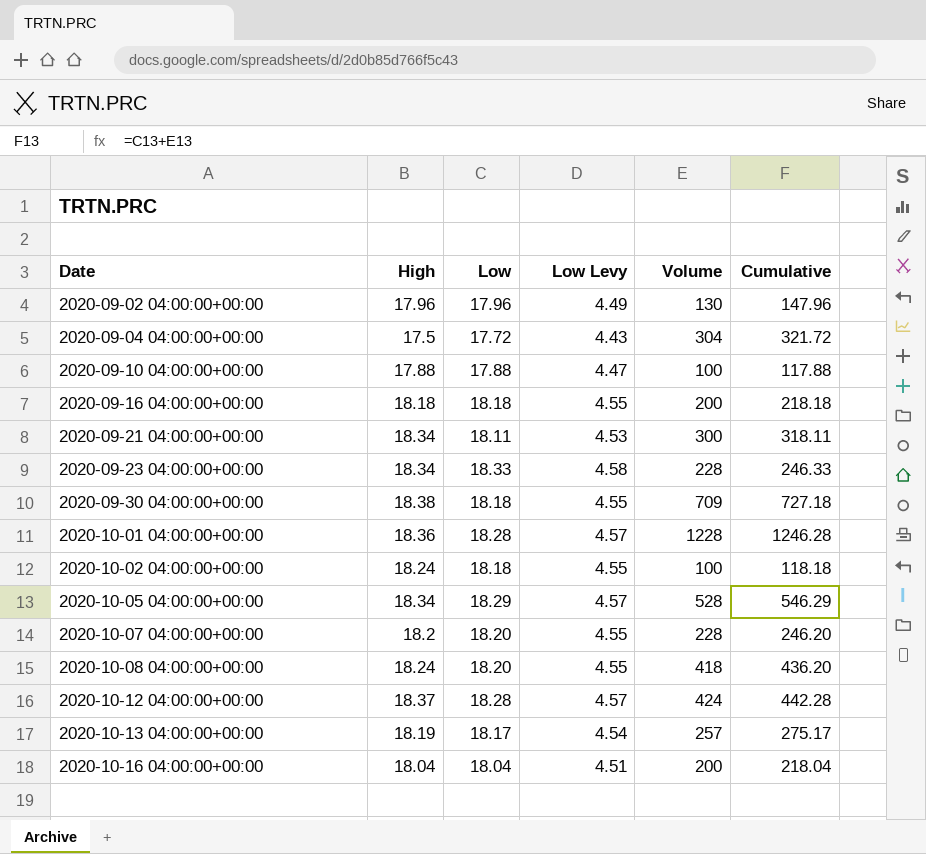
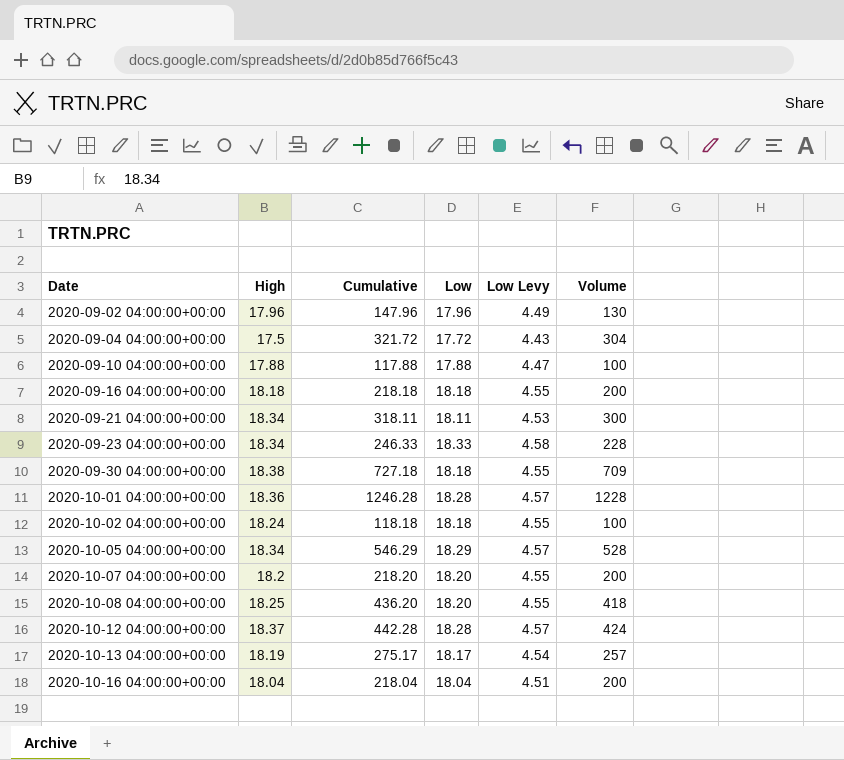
column Cumulative | position: 6 -> 3
2020-10-07 04:00:00+00:00 | Cumulative: 246.20 -> 218.20
2020-10-07 04:00:00+00:00 | Volume: 228 -> 200
2020-10-08 04:00:00+00:00 | High: 18.24 -> 18.25

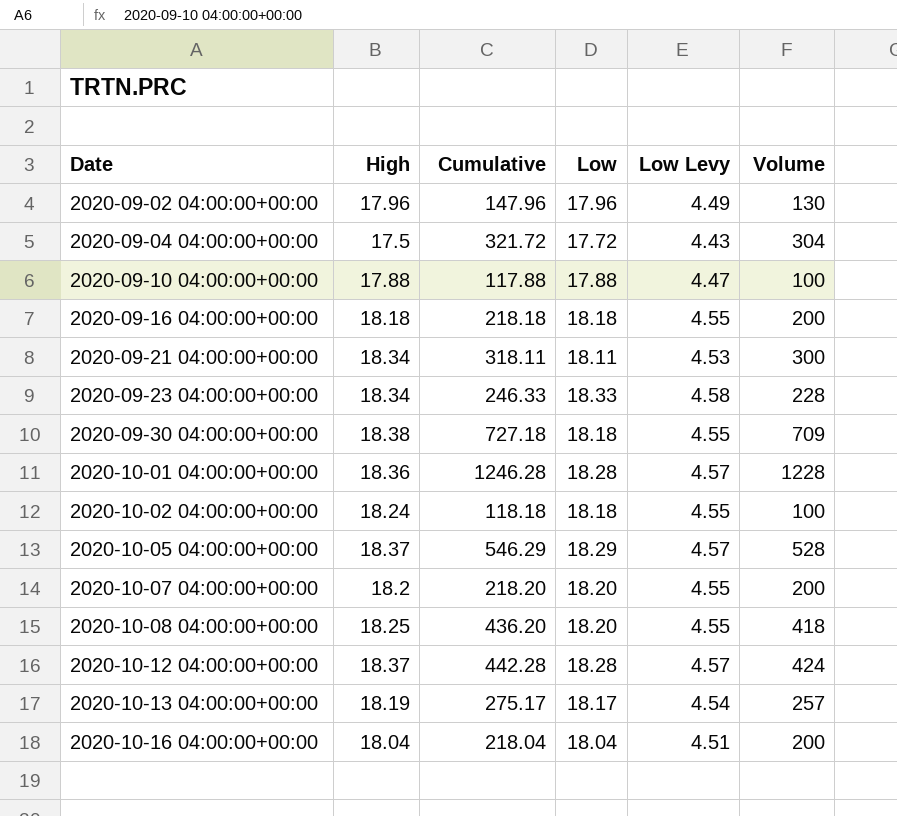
2020-10-05 04:00:00+00:00 | High: 18.34 -> 18.37

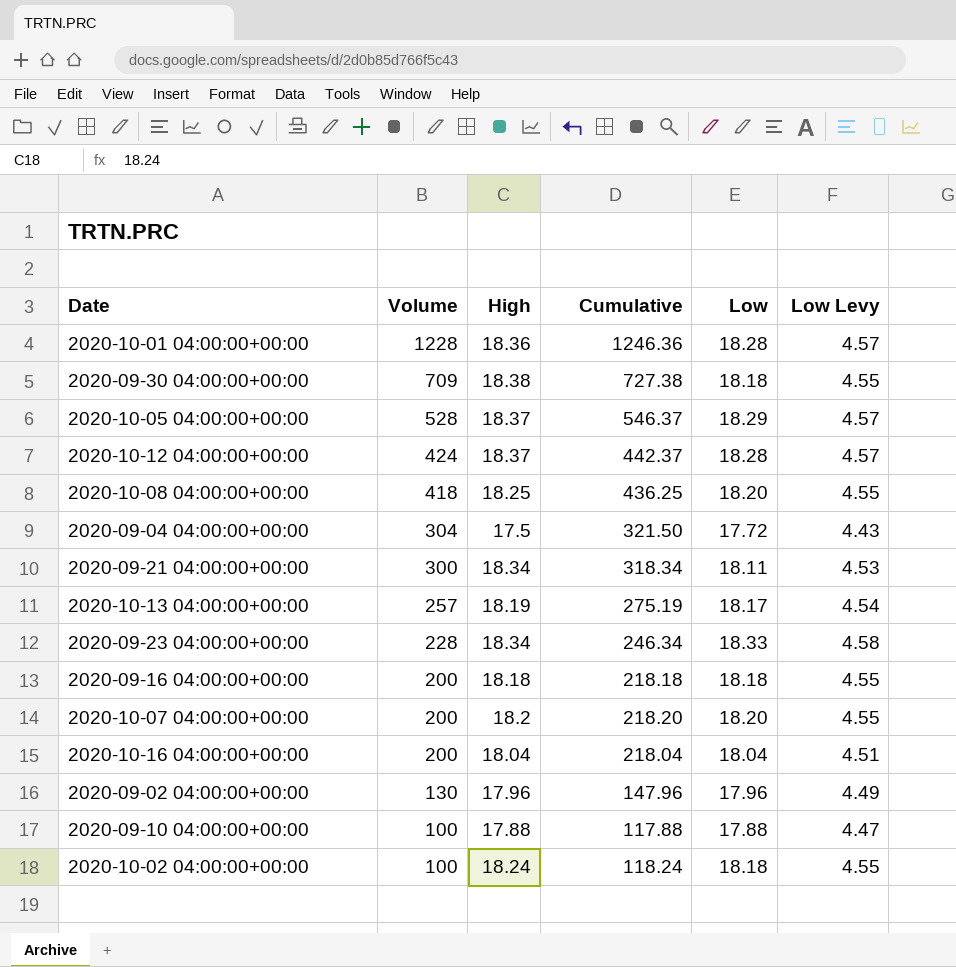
row order: Date ascending -> Volume descending
column Volume | position: 6 -> 2
column Cumulative | formula: [Low] + [Volume] -> [Volume] + [High]

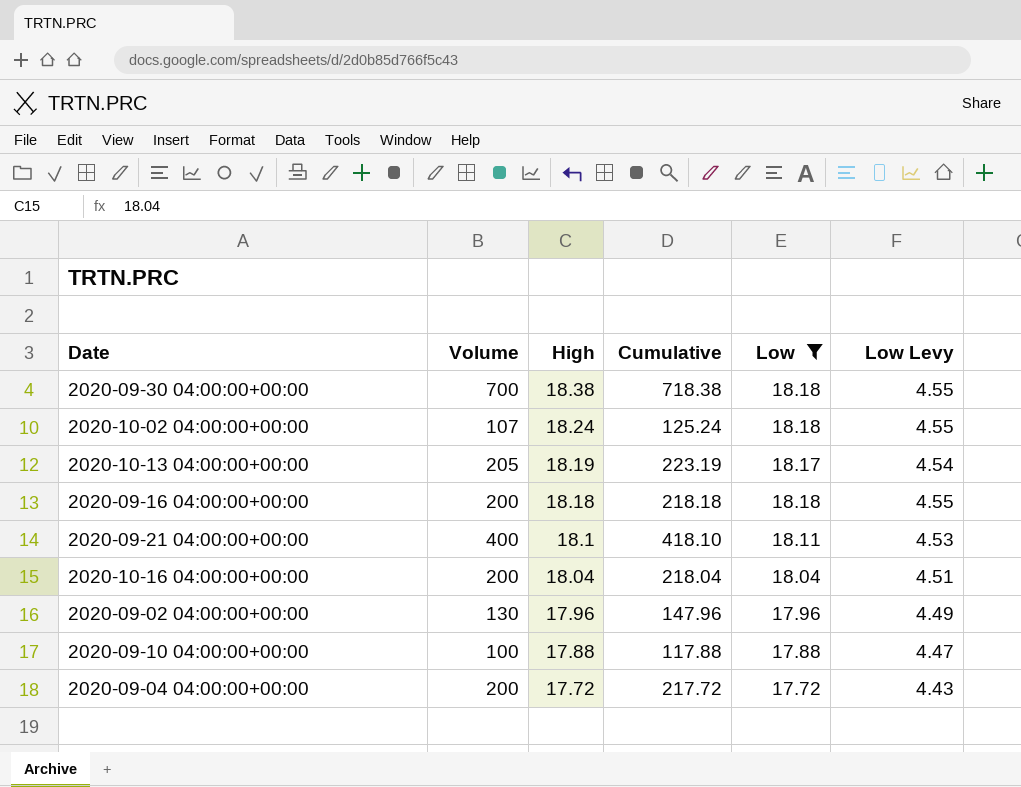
filter: none -> Low <= 18.18
row order: Volume descending -> High descending
2020-09-30 04:00:00+00:00 | Volume: 709 -> 700
2020-09-30 04:00:00+00:00 | Cumulative: 727.38 -> 718.38
2020-10-02 04:00:00+00:00 | Volume: 100 -> 107
2020-10-02 04:00:00+00:00 | Cumulative: 118.24 -> 125.24
2020-10-13 04:00:00+00:00 | Volume: 257 -> 205
2020-10-13 04:00:00+00:00 | Cumulative: 275.19 -> 223.19
2020-09-21 04:00:00+00:00 | Volume: 300 -> 400
2020-09-21 04:00:00+00:00 | High: 18.34 -> 18.1
2020-09-21 04:00:00+00:00 | Cumulative: 318.34 -> 418.10
2020-09-04 04:00:00+00:00 | Volume: 304 -> 200
2020-09-04 04:00:00+00:00 | High: 17.5 -> 17.72
2020-09-04 04:00:00+00:00 | Cumulative: 321.50 -> 217.72

